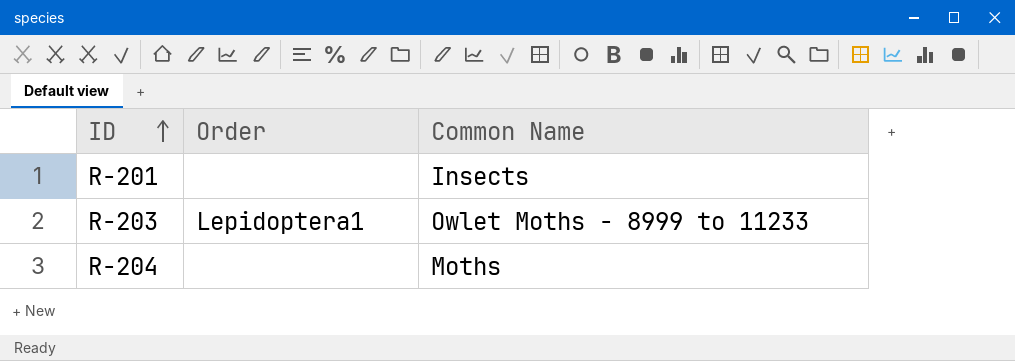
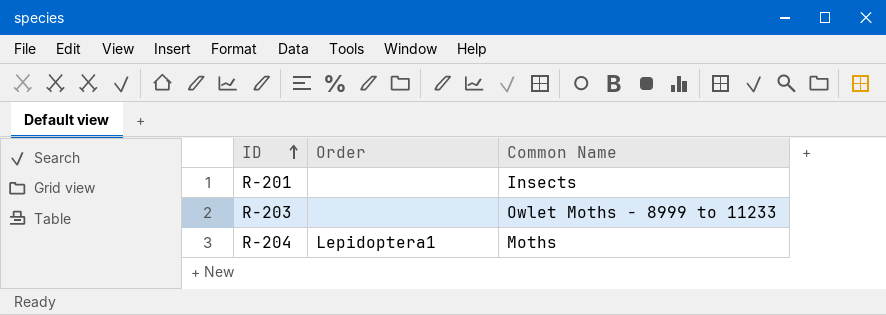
R-203 | Order: Lepidoptera1 -> none
R-204 | Order: none -> Lepidoptera1

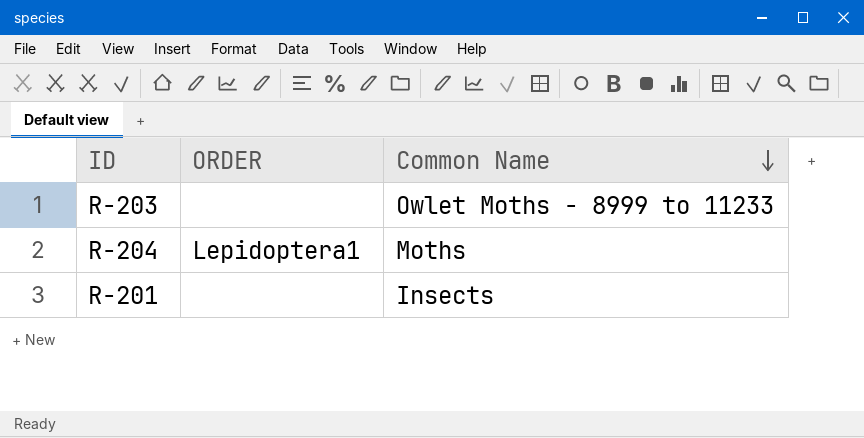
row order: ID ascending -> Common Name descending
column name: Order -> ORDER

